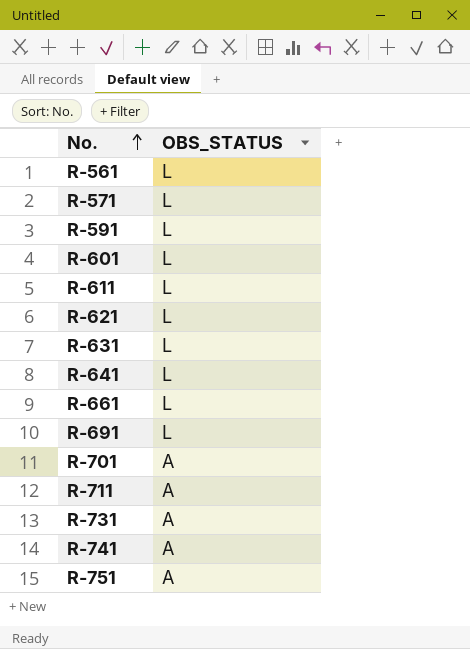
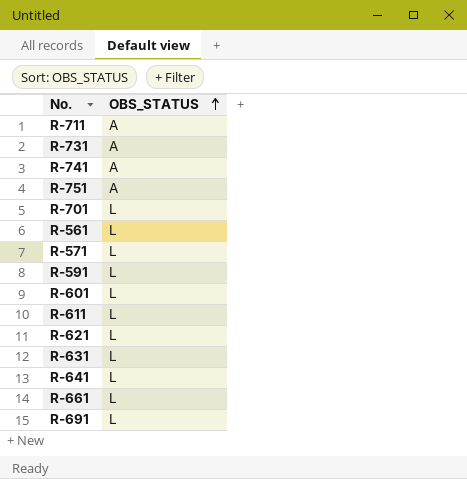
row order: No. ascending -> OBS_STATUS ascending
R-701 | OBS_STATUS: A -> L

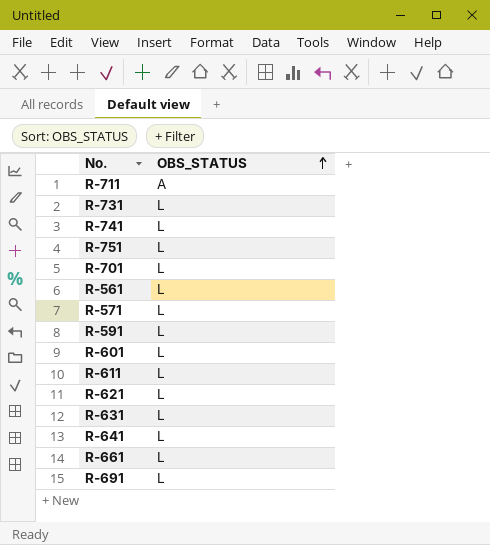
R-731 | OBS_STATUS: A -> L
R-741 | OBS_STATUS: A -> L
R-751 | OBS_STATUS: A -> L

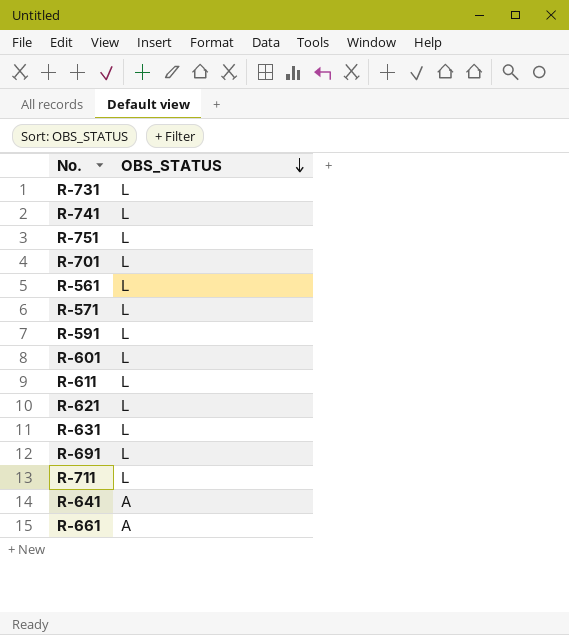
row order: OBS_STATUS ascending -> OBS_STATUS descending
R-711 | OBS_STATUS: A -> L
R-641 | OBS_STATUS: L -> A
R-661 | OBS_STATUS: L -> A

